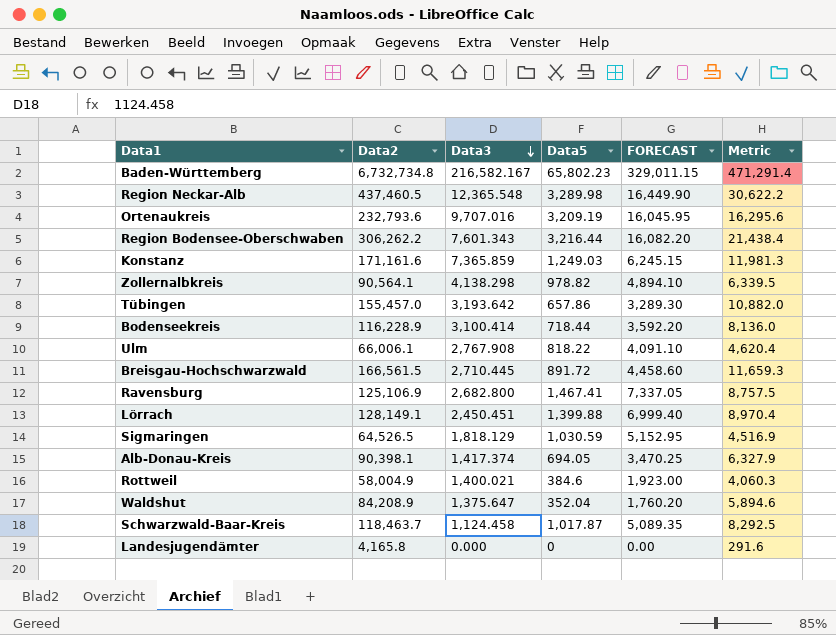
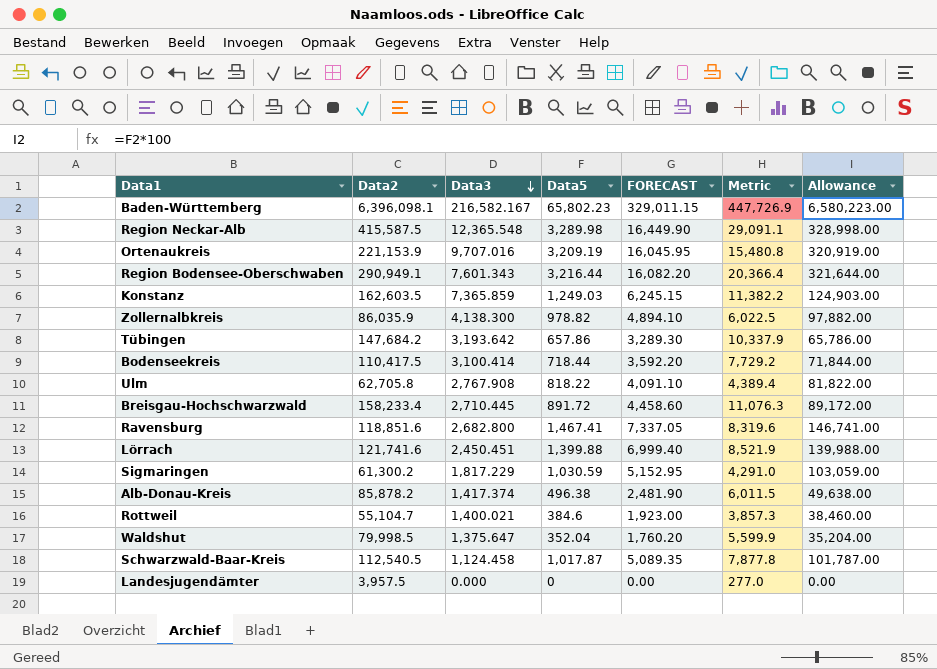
column Allowance | formula: none -> [Data5] * 100
Baden-Württemberg | Data2: 6,732,734.8 -> 6,396,098.1
Baden-Württemberg | Metric: 471,291.4 -> 447,726.9
Region Neckar-Alb | Data2: 437,460.5 -> 415,587.5
Region Neckar-Alb | Metric: 30,622.2 -> 29,091.1
Ortenaukreis | Data2: 232,793.6 -> 221,153.9
Ortenaukreis | Metric: 16,295.6 -> 15,480.8
Region Bodensee-Oberschwaben | Data2: 306,262.2 -> 290,949.1
Region Bodensee-Oberschwaben | Metric: 21,438.4 -> 20,366.4
Konstanz | Data2: 171,161.6 -> 162,603.5
Konstanz | Metric: 11,981.3 -> 11,382.2
Zollernalbkreis | Data2: 90,564.1 -> 86,035.9
Zollernalbkreis | Data3: 4,138.298 -> 4,138.300
Zollernalbkreis | Metric: 6,339.5 -> 6,022.5
Tübingen | Data2: 155,457.0 -> 147,684.2
Tübingen | Metric: 10,882.0 -> 10,337.9
Bodenseekreis | Data2: 116,228.9 -> 110,417.5
Bodenseekreis | Metric: 8,136.0 -> 7,729.2
Ulm | Data2: 66,006.1 -> 62,705.8
Ulm | Metric: 4,620.4 -> 4,389.4
Breisgau-Hochschwarzwald | Data2: 166,561.5 -> 158,233.4
Breisgau-Hochschwarzwald | Metric: 11,659.3 -> 11,076.3
Ravensburg | Data2: 125,106.9 -> 118,851.6
Ravensburg | Metric: 8,757.5 -> 8,319.6
Lörrach | Data2: 128,149.1 -> 121,741.6
Lörrach | Metric: 8,970.4 -> 8,521.9
Sigmaringen | Data2: 64,526.5 -> 61,300.2
Sigmaringen | Data3: 1,818.129 -> 1,817.229
Sigmaringen | Metric: 4,516.9 -> 4,291.0
Alb-Donau-Kreis | Data2: 90,398.1 -> 85,878.2
Alb-Donau-Kreis | Data5: 694.05 -> 496.38
Alb-Donau-Kreis | FORECAST: 3,470.25 -> 2,481.90
Alb-Donau-Kreis | Metric: 6,327.9 -> 6,011.5
Rottweil | Data2: 58,004.9 -> 55,104.7
Rottweil | Metric: 4,060.3 -> 3,857.3
Waldshut | Data2: 84,208.9 -> 79,998.5
Waldshut | Metric: 5,894.6 -> 5,599.9
Schwarzwald-Baar-Kreis | Data2: 118,463.7 -> 112,540.5
Schwarzwald-Baar-Kreis | Metric: 8,292.5 -> 7,877.8
Landesjugendämter | Data2: 4,165.8 -> 3,957.5
Landesjugendämter | Metric: 291.6 -> 277.0

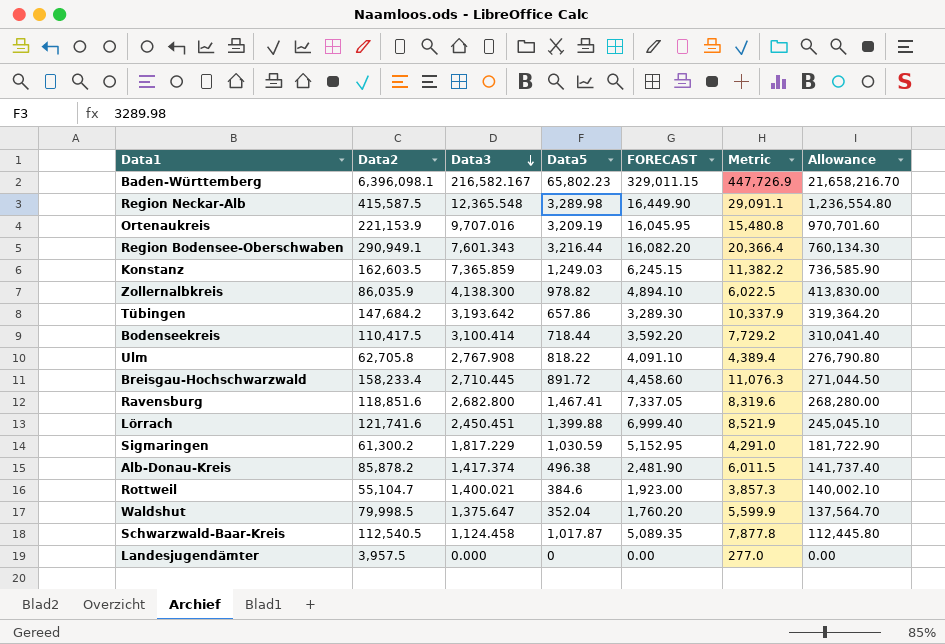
column Allowance | formula: [Data5] * 100 -> [Data3] * 100

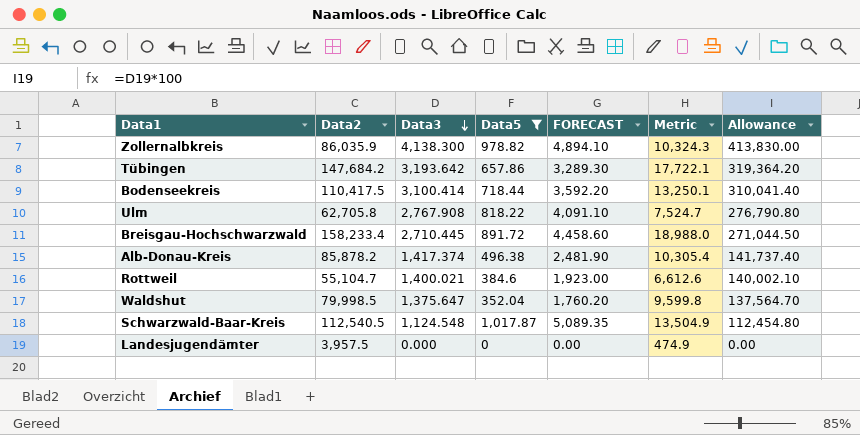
filter: none -> Data5 <= 1,017.87
column Metric | formula: [Data2] * 0.07 -> [Data2] * 0.12
Schwarzwald-Baar-Kreis | Data3: 1,124.458 -> 1,124.548
Schwarzwald-Baar-Kreis | Allowance: 112,445.80 -> 112,454.80

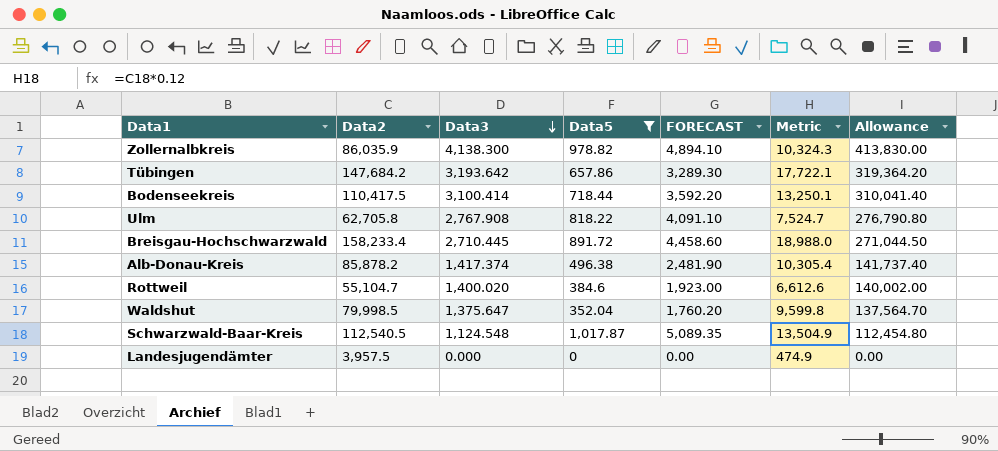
Rottweil | Data3: 1,400.021 -> 1,400.020
Rottweil | Allowance: 140,002.10 -> 140,002.00

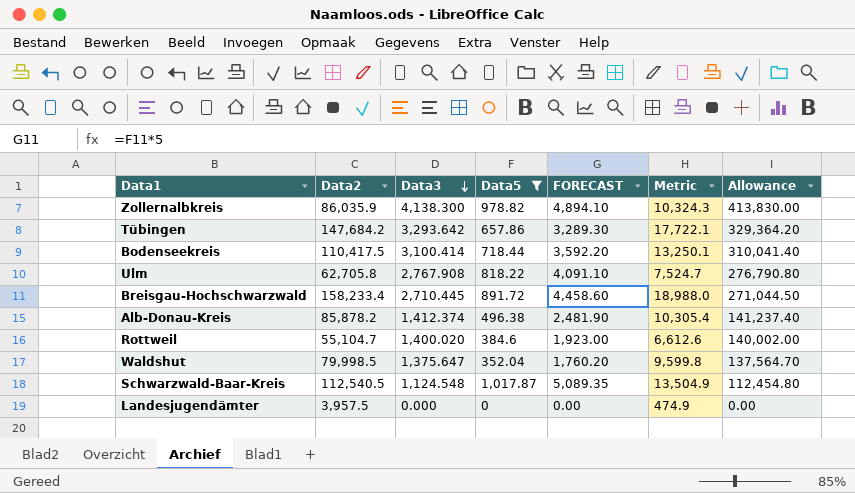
Tübingen | Data3: 3,193.642 -> 3,293.642
Tübingen | Allowance: 319,364.20 -> 329,364.20
Alb-Donau-Kreis | Data3: 1,417.374 -> 1,412.374
Alb-Donau-Kreis | Allowance: 141,737.40 -> 141,237.40

